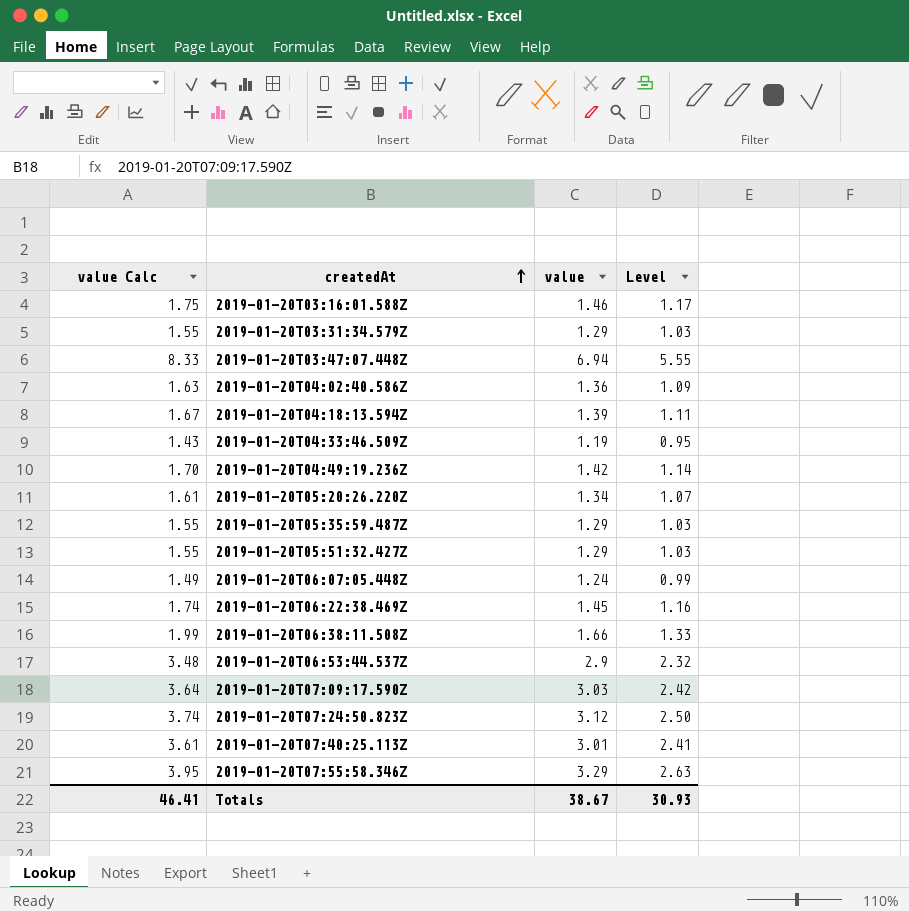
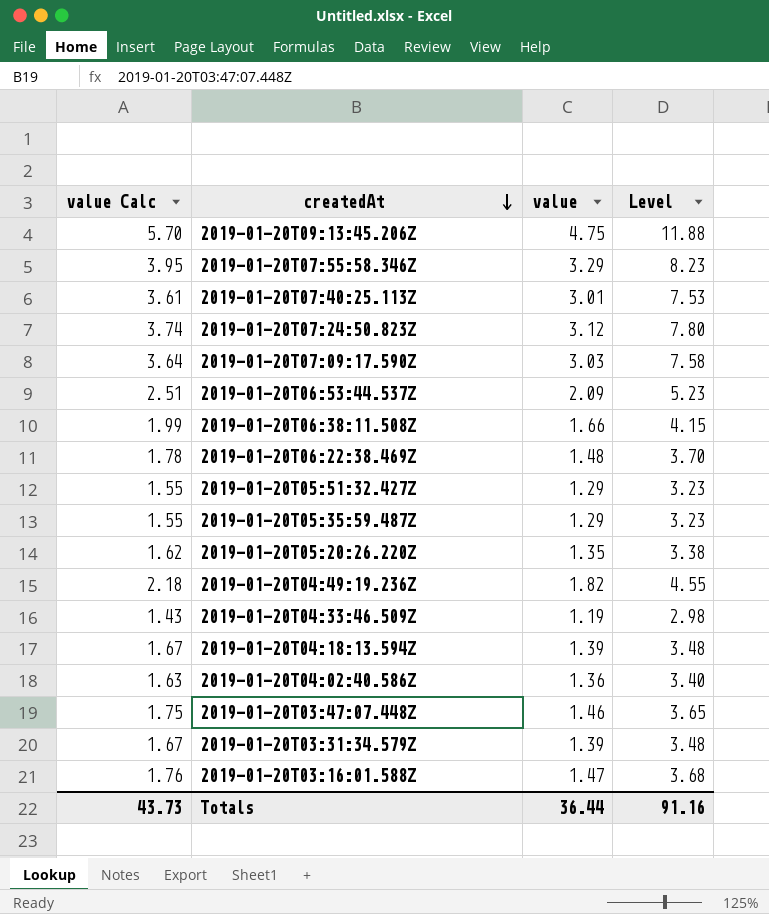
row order: createdAt ascending -> createdAt descending
column Level | formula: [value] * 0.8 -> [value] * 2.5
row 2019-01-20T06:07:05.448Z: 1.49 | 1.24 | 0.99 -> none
row 2019-01-20T09:13:45.206Z: none -> 5.70 | 4.75 | 11.88
2019-01-20T06:53:44.537Z | value Calc: 3.48 -> 2.51
2019-01-20T06:53:44.537Z | value: 2.9 -> 2.09
2019-01-20T06:22:38.469Z | value Calc: 1.74 -> 1.78
2019-01-20T06:22:38.469Z | value: 1.45 -> 1.48
2019-01-20T05:20:26.220Z | value Calc: 1.61 -> 1.62
2019-01-20T05:20:26.220Z | value: 1.34 -> 1.35
2019-01-20T04:49:19.236Z | value Calc: 1.70 -> 2.18
2019-01-20T04:49:19.236Z | value: 1.42 -> 1.82
2019-01-20T03:47:07.448Z | value Calc: 8.33 -> 1.75
2019-01-20T03:47:07.448Z | value: 6.94 -> 1.46
2019-01-20T03:31:34.579Z | value Calc: 1.55 -> 1.67
2019-01-20T03:31:34.579Z | value: 1.29 -> 1.39
2019-01-20T03:16:01.588Z | value Calc: 1.75 -> 1.76
2019-01-20T03:16:01.588Z | value: 1.46 -> 1.47
Totals | value Calc: 46.41 -> 43.73
Totals | value: 38.67 -> 36.44
Totals | Level: 30.93 -> 91.16

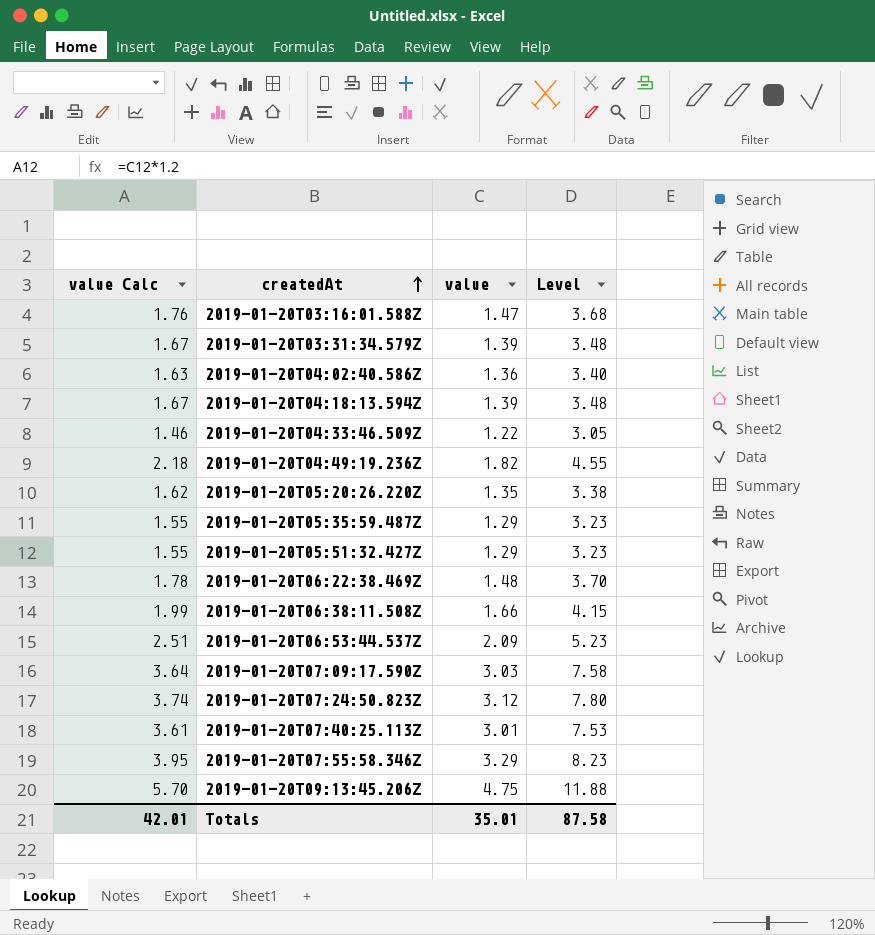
row order: createdAt descending -> createdAt ascending
row 2019-01-20T03:47:07.448Z: 1.75 | 1.46 | 3.65 -> none
2019-01-20T04:33:46.509Z | value Calc: 1.43 -> 1.46
2019-01-20T04:33:46.509Z | value: 1.19 -> 1.22
2019-01-20T04:33:46.509Z | Level: 2.98 -> 3.05
Totals | value Calc: 43.73 -> 42.01
Totals | value: 36.44 -> 35.01
Totals | Level: 91.16 -> 87.58

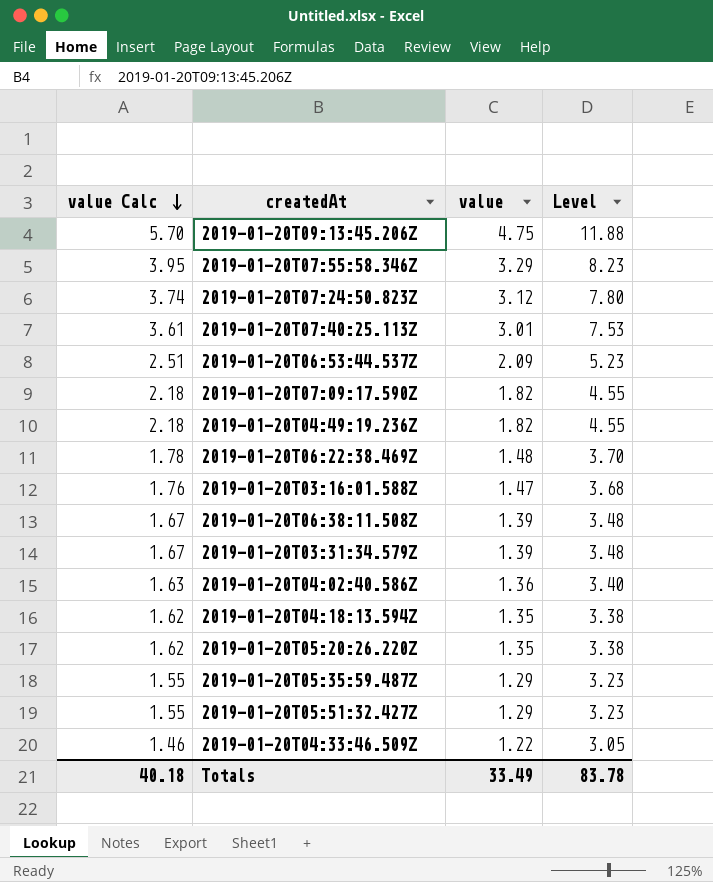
row order: createdAt ascending -> value Calc descending
2019-01-20T07:09:17.590Z | value Calc: 3.64 -> 2.18
2019-01-20T07:09:17.590Z | value: 3.03 -> 1.82
2019-01-20T07:09:17.590Z | Level: 7.58 -> 4.55
2019-01-20T06:38:11.508Z | value Calc: 1.99 -> 1.67
2019-01-20T06:38:11.508Z | value: 1.66 -> 1.39
2019-01-20T06:38:11.508Z | Level: 4.15 -> 3.48
2019-01-20T04:18:13.594Z | value Calc: 1.67 -> 1.62
2019-01-20T04:18:13.594Z | value: 1.39 -> 1.35
2019-01-20T04:18:13.594Z | Level: 3.48 -> 3.38
Totals | value Calc: 42.01 -> 40.18
Totals | value: 35.01 -> 33.49
Totals | Level: 87.58 -> 83.78

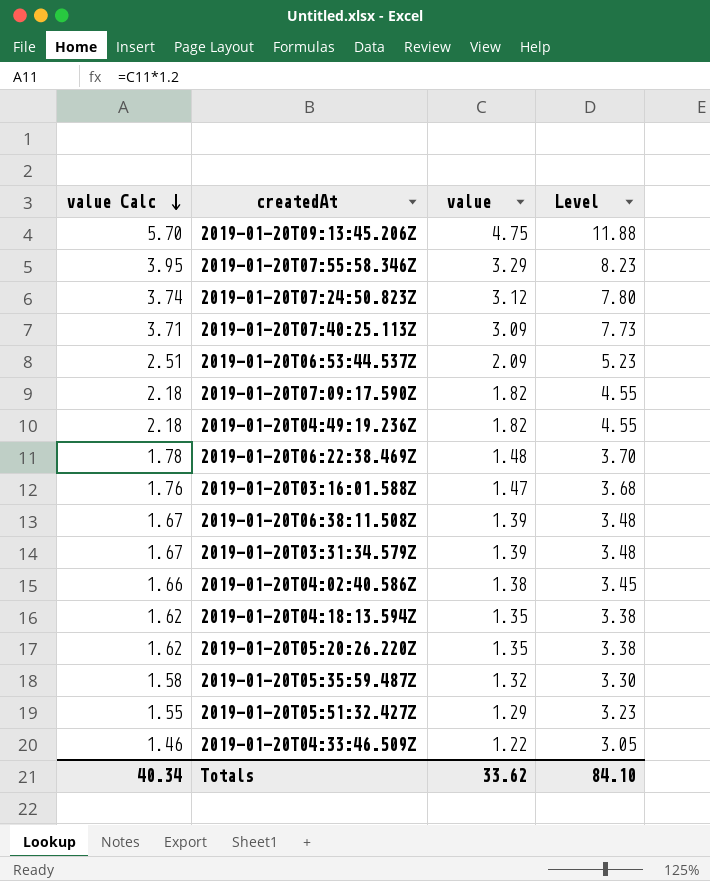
2019-01-20T07:40:25.113Z | value Calc: 3.61 -> 3.71
2019-01-20T07:40:25.113Z | value: 3.01 -> 3.09
2019-01-20T07:40:25.113Z | Level: 7.53 -> 7.73
2019-01-20T04:02:40.586Z | value Calc: 1.63 -> 1.66
2019-01-20T04:02:40.586Z | value: 1.36 -> 1.38
2019-01-20T04:02:40.586Z | Level: 3.40 -> 3.45
2019-01-20T05:35:59.487Z | value Calc: 1.55 -> 1.58
2019-01-20T05:35:59.487Z | value: 1.29 -> 1.32
2019-01-20T05:35:59.487Z | Level: 3.23 -> 3.30
Totals | value Calc: 40.18 -> 40.34
Totals | value: 33.49 -> 33.62
Totals | Level: 83.78 -> 84.10

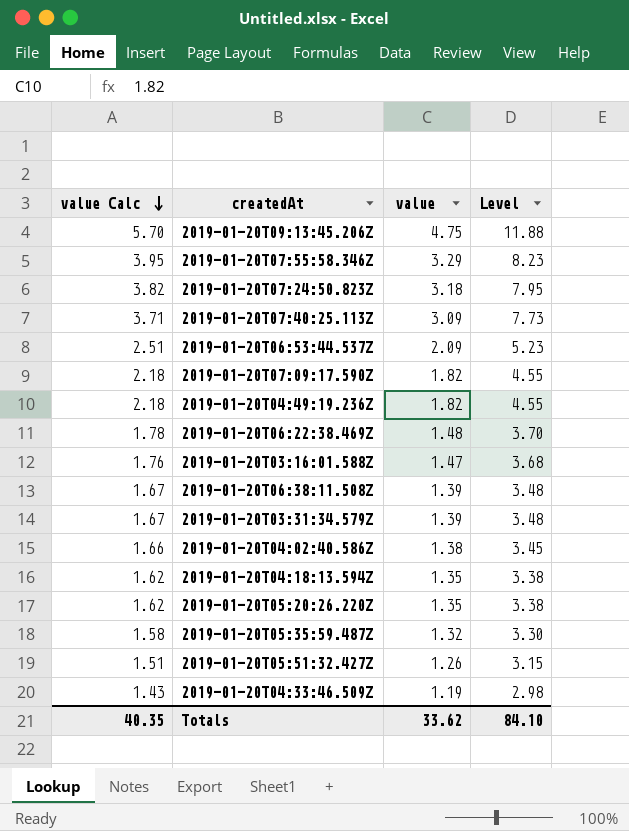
2019-01-20T07:24:50.823Z | value Calc: 3.74 -> 3.82
2019-01-20T07:24:50.823Z | value: 3.12 -> 3.18
2019-01-20T07:24:50.823Z | Level: 7.80 -> 7.95
2019-01-20T05:51:32.427Z | value Calc: 1.55 -> 1.51
2019-01-20T05:51:32.427Z | value: 1.29 -> 1.26
2019-01-20T05:51:32.427Z | Level: 3.23 -> 3.15
2019-01-20T04:33:46.509Z | value Calc: 1.46 -> 1.43
2019-01-20T04:33:46.509Z | value: 1.22 -> 1.19
2019-01-20T04:33:46.509Z | Level: 3.05 -> 2.98
Totals | value Calc: 40.34 -> 40.35

